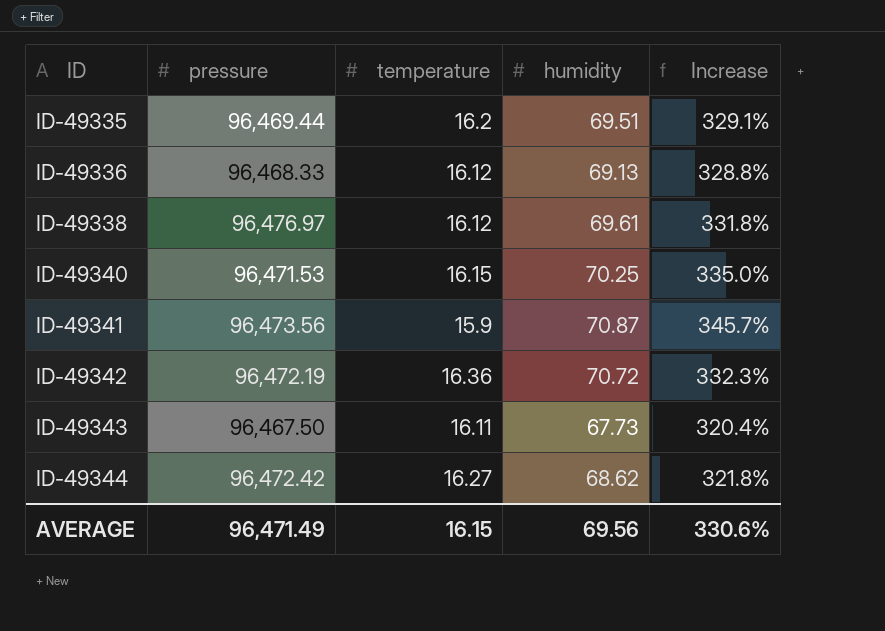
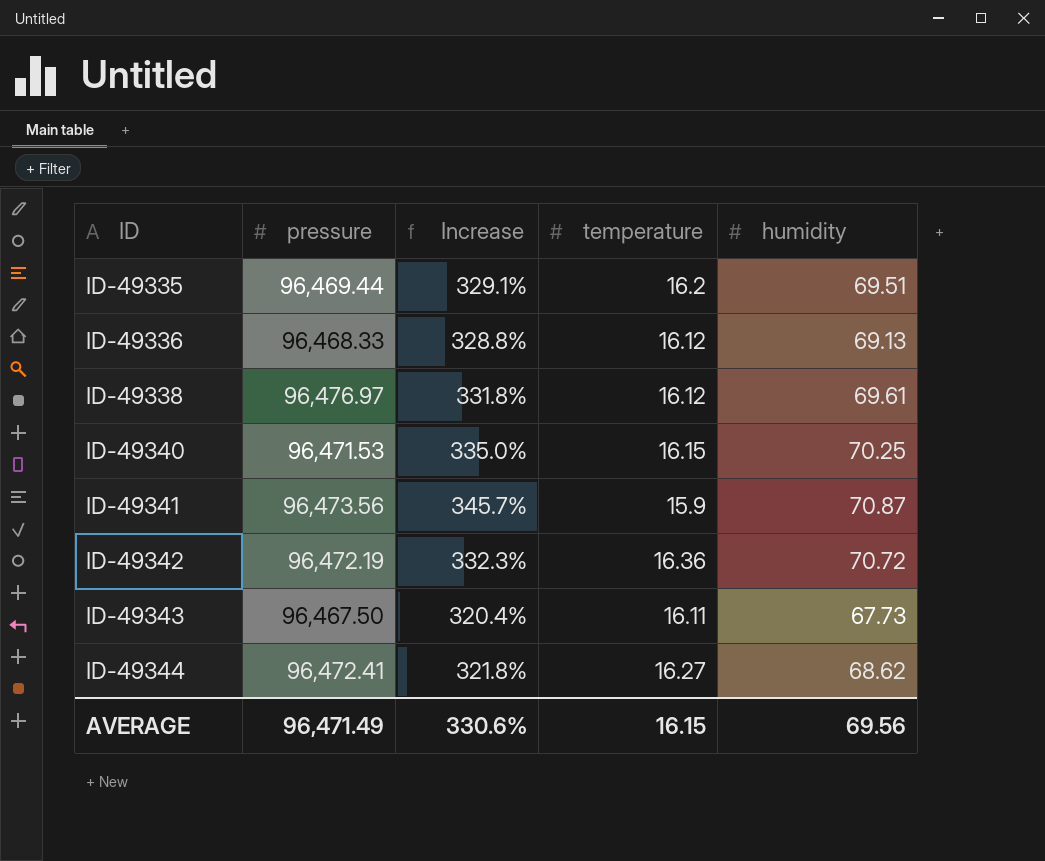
column Increase | position: 5 -> 3
ID-49344 | pressure: 96,472.42 -> 96,472.41

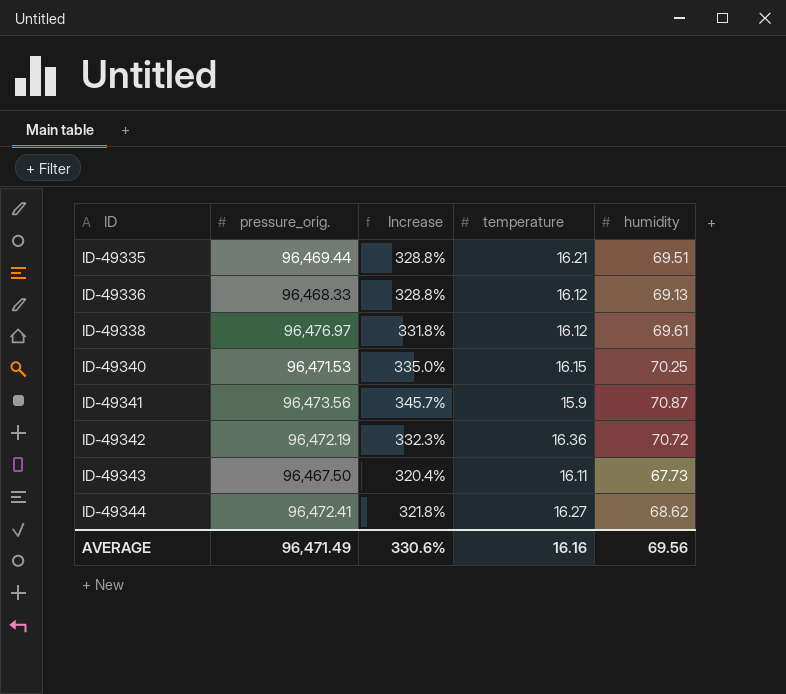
column name: pressure -> pressure_orig.
ID-49335 | Increase: 329.1% -> 328.8%
ID-49335 | temperature: 16.2 -> 16.21
AVERAGE | temperature: 16.15 -> 16.16

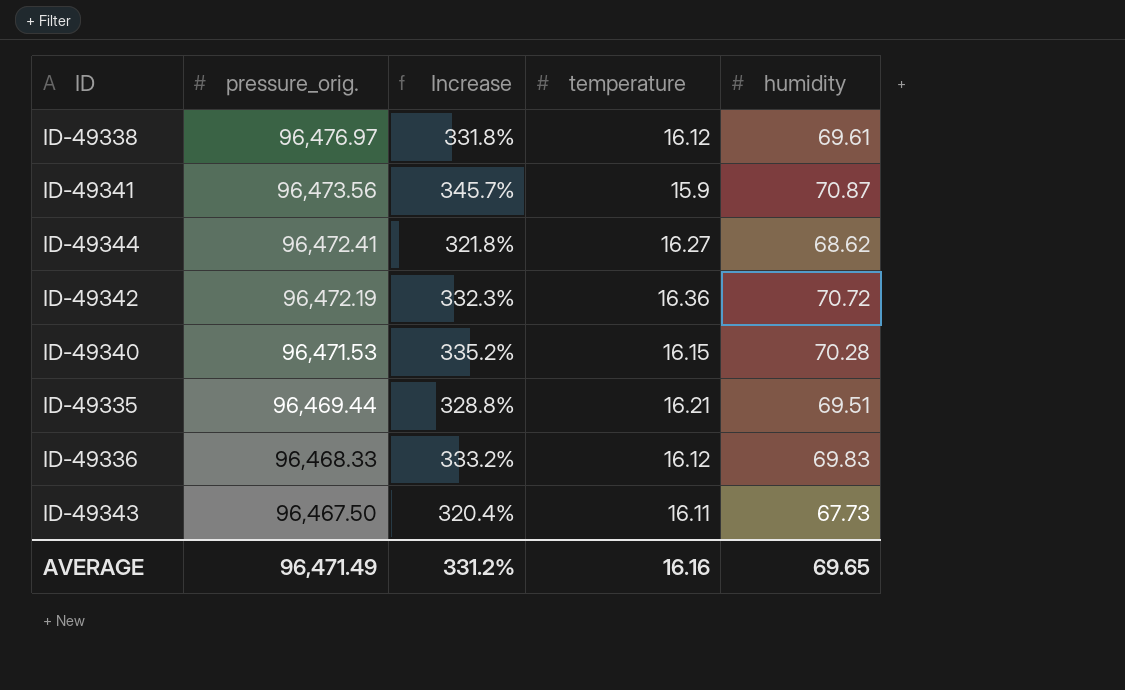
row order: ID ascending -> pressure_orig. descending
ID-49340 | Increase: 335.0% -> 335.2%
ID-49340 | humidity: 70.25 -> 70.28
ID-49336 | Increase: 328.8% -> 333.2%
ID-49336 | humidity: 69.13 -> 69.83
AVERAGE | Increase: 330.6% -> 331.2%
AVERAGE | humidity: 69.56 -> 69.65

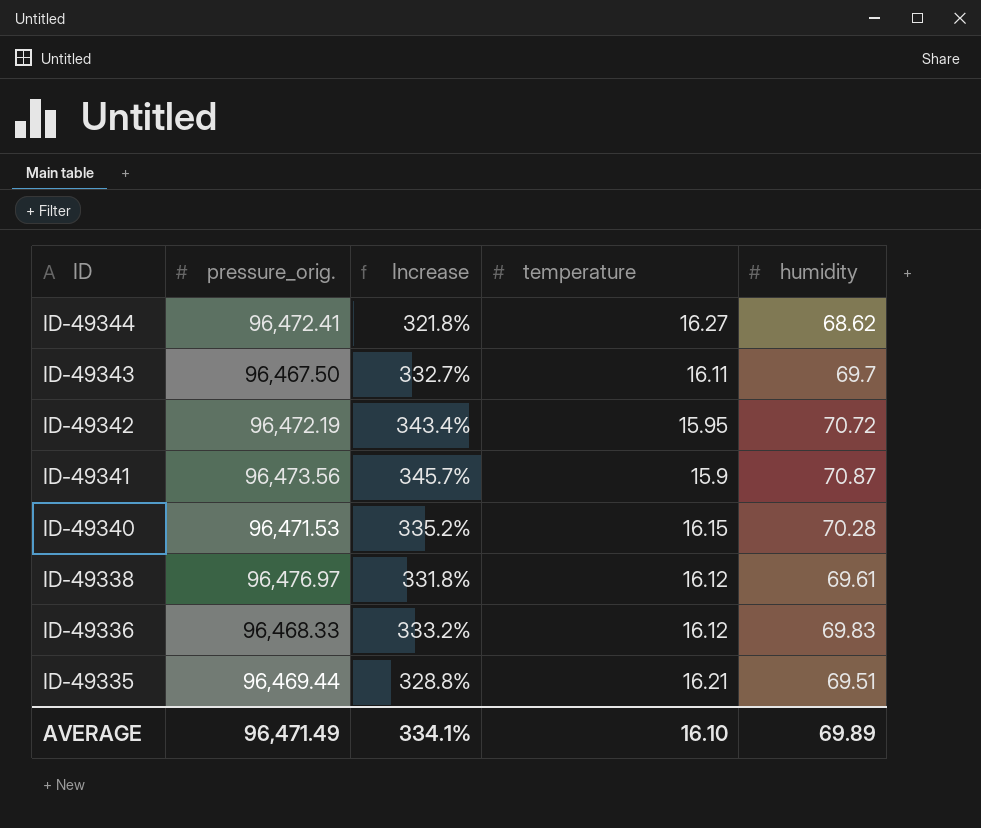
row order: pressure_orig. descending -> ID descending
ID-49343 | Increase: 320.4% -> 332.7%
ID-49343 | humidity: 67.73 -> 69.7
ID-49342 | Increase: 332.3% -> 343.4%
ID-49342 | temperature: 16.36 -> 15.95
AVERAGE | Increase: 331.2% -> 334.1%
AVERAGE | temperature: 16.16 -> 16.10
AVERAGE | humidity: 69.65 -> 69.89

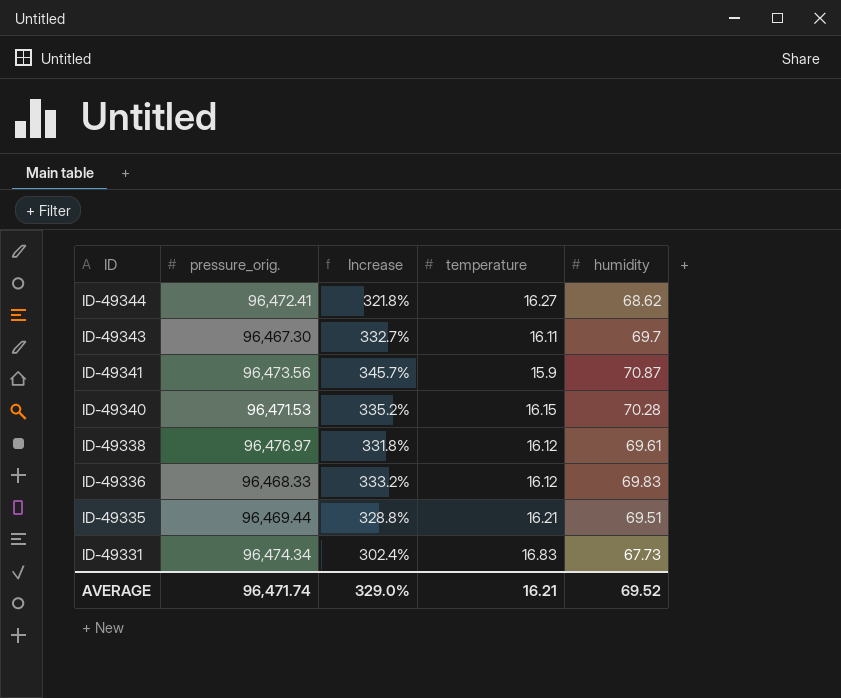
row ID-49342: 96,472.19 | 343.4% | 15.95 | 70.72 -> none
ID-49343 | pressure_orig.: 96,467.50 -> 96,467.30
row ID-49331: none -> 96,474.34 | 302.4% | 16.83 | 67.73
AVERAGE | pressure_orig.: 96,471.49 -> 96,471.74
AVERAGE | Increase: 334.1% -> 329.0%
AVERAGE | temperature: 16.10 -> 16.21
AVERAGE | humidity: 69.89 -> 69.52

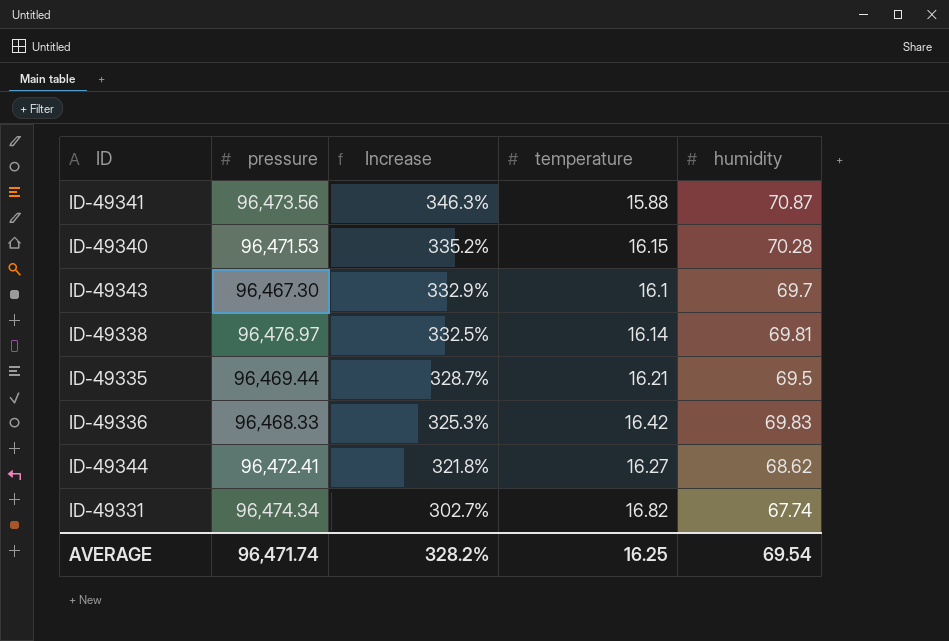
row order: ID descending -> Increase descending
column name: pressure_orig. -> pressure
ID-49341 | Increase: 345.7% -> 346.3%
ID-49341 | temperature: 15.9 -> 15.88
ID-49343 | Increase: 332.7% -> 332.9%
ID-49343 | temperature: 16.11 -> 16.1
ID-49338 | Increase: 331.8% -> 332.5%
ID-49338 | temperature: 16.12 -> 16.14
ID-49338 | humidity: 69.61 -> 69.81
ID-49335 | Increase: 328.8% -> 328.7%
ID-49335 | humidity: 69.51 -> 69.5
ID-49336 | Increase: 333.2% -> 325.3%
ID-49336 | temperature: 16.12 -> 16.42
ID-49331 | Increase: 302.4% -> 302.7%
ID-49331 | temperature: 16.83 -> 16.82
ID-49331 | humidity: 67.73 -> 67.74
AVERAGE | Increase: 329.0% -> 328.2%
AVERAGE | temperature: 16.21 -> 16.25
AVERAGE | humidity: 69.52 -> 69.54

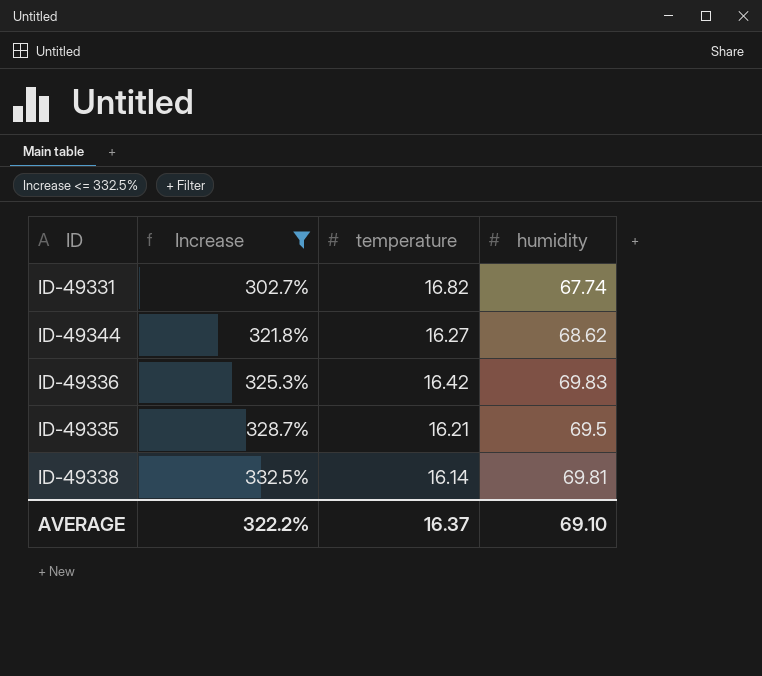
filter: none -> Increase <= 332.5%
row order: Increase descending -> Increase ascending
column pressure | position: 2 -> none
AVERAGE | Increase: 328.2% -> 322.2%
AVERAGE | temperature: 16.25 -> 16.37
AVERAGE | humidity: 69.54 -> 69.10

